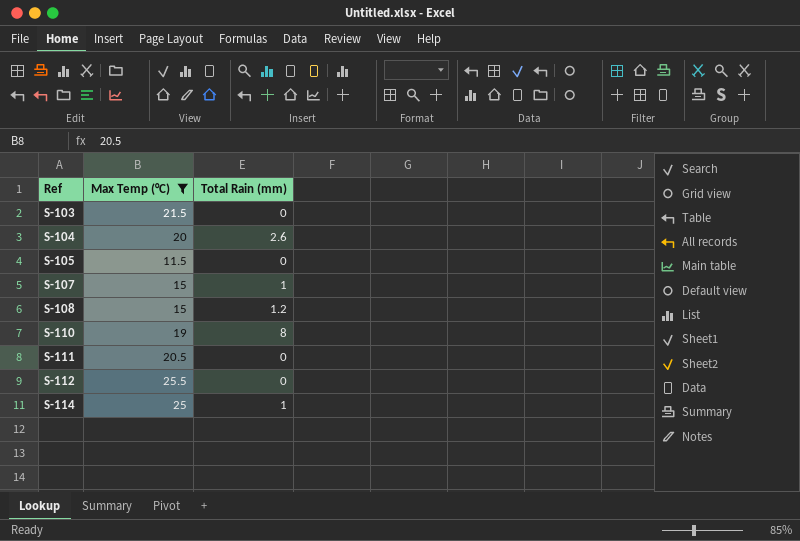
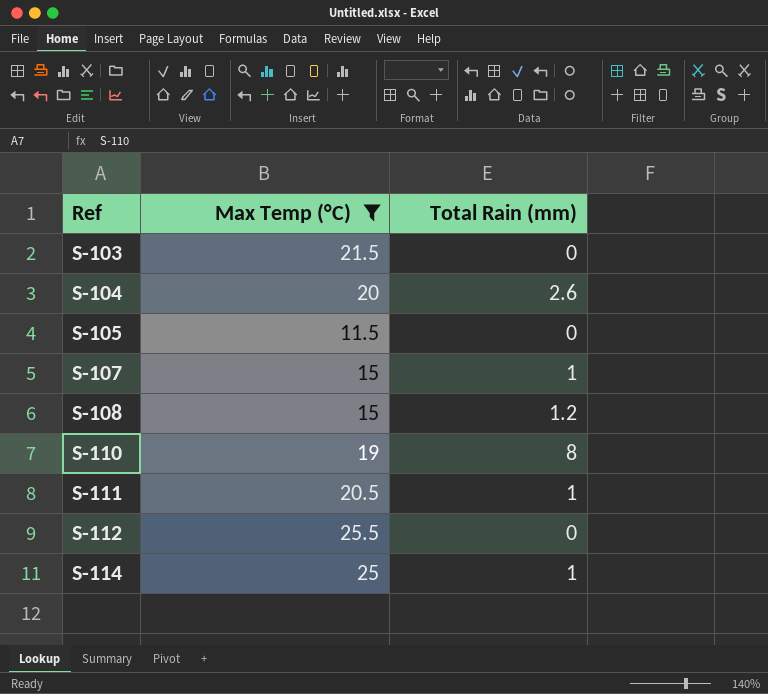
S-111 | Total Rain (mm): 0 -> 1

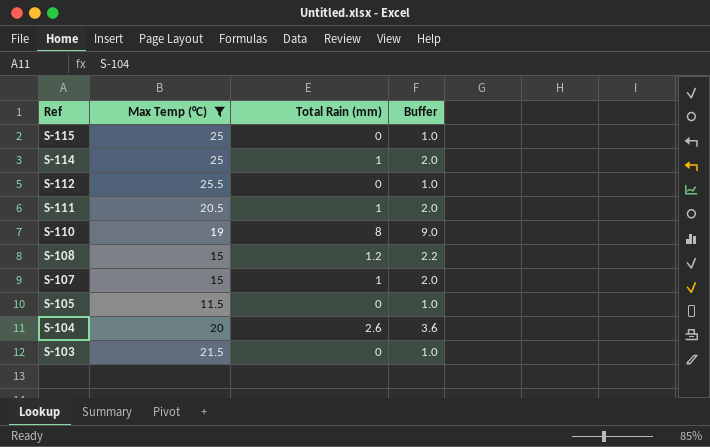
row order: Ref ascending -> Ref descending
column Buffer | formula: none -> [Total Rain (mm)] + 1
row S-115: none -> 25 | 0 | 1.0

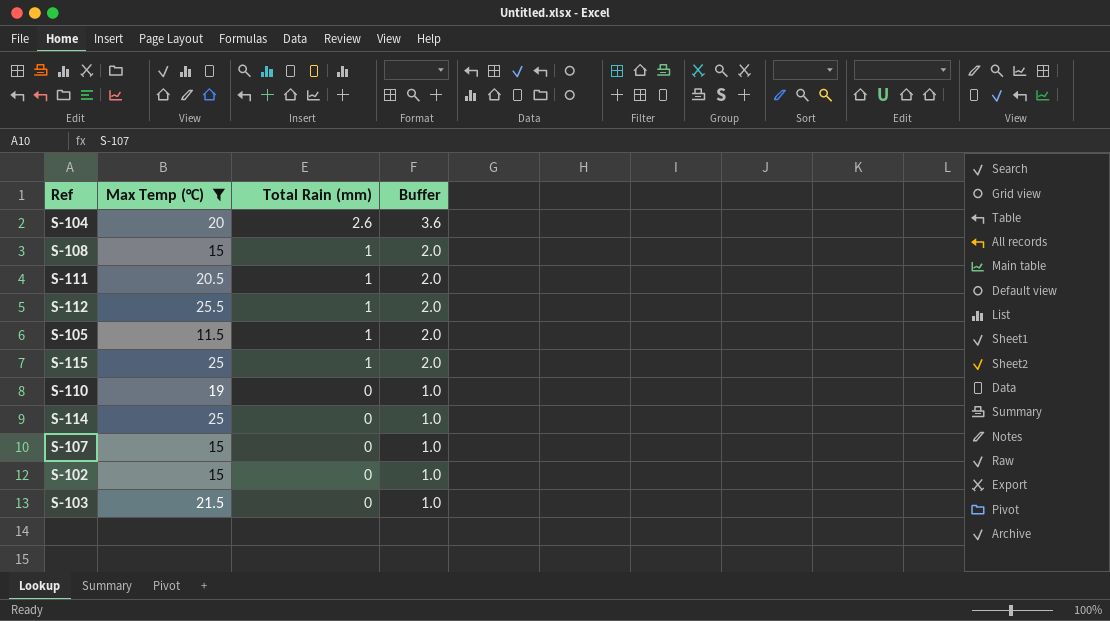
row order: Ref descending -> Total Rain (mm) descending
S-108 | Total Rain (mm): 1.2 -> 1
S-108 | Buffer: 2.2 -> 2.0
S-112 | Total Rain (mm): 0 -> 1
S-112 | Buffer: 1.0 -> 2.0
S-105 | Total Rain (mm): 0 -> 1
S-105 | Buffer: 1.0 -> 2.0
S-115 | Total Rain (mm): 0 -> 1
S-115 | Buffer: 1.0 -> 2.0
S-110 | Total Rain (mm): 8 -> 0
S-110 | Buffer: 9.0 -> 1.0
S-114 | Total Rain (mm): 1 -> 0
S-114 | Buffer: 2.0 -> 1.0
S-107 | Total Rain (mm): 1 -> 0
S-107 | Buffer: 2.0 -> 1.0
row S-102: none -> 15 | 0 | 1.0

